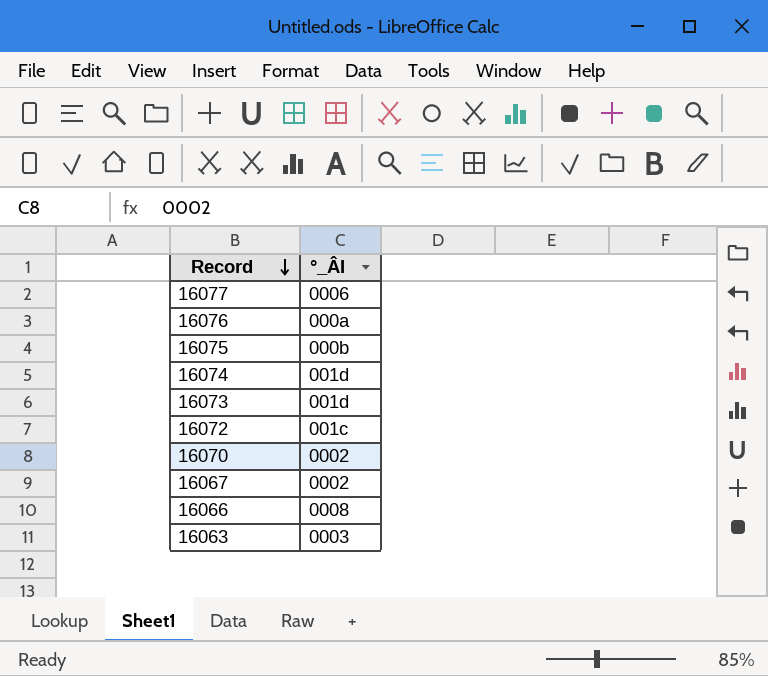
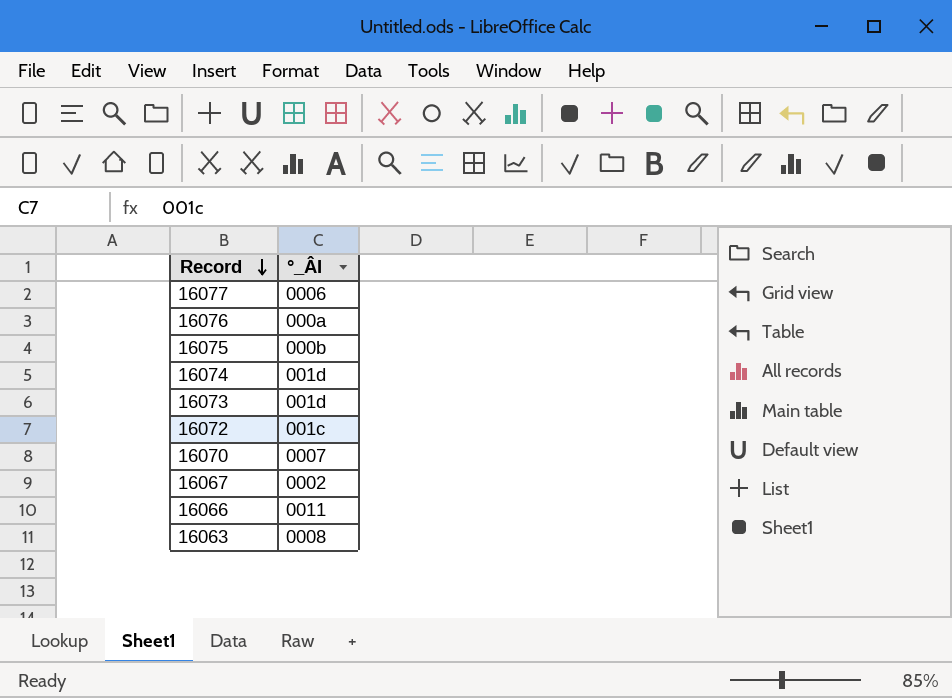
16070 | °_ÂI: 0002 -> 0007
16066 | °_ÂI: 0008 -> 0011
16063 | °_ÂI: 0003 -> 0008

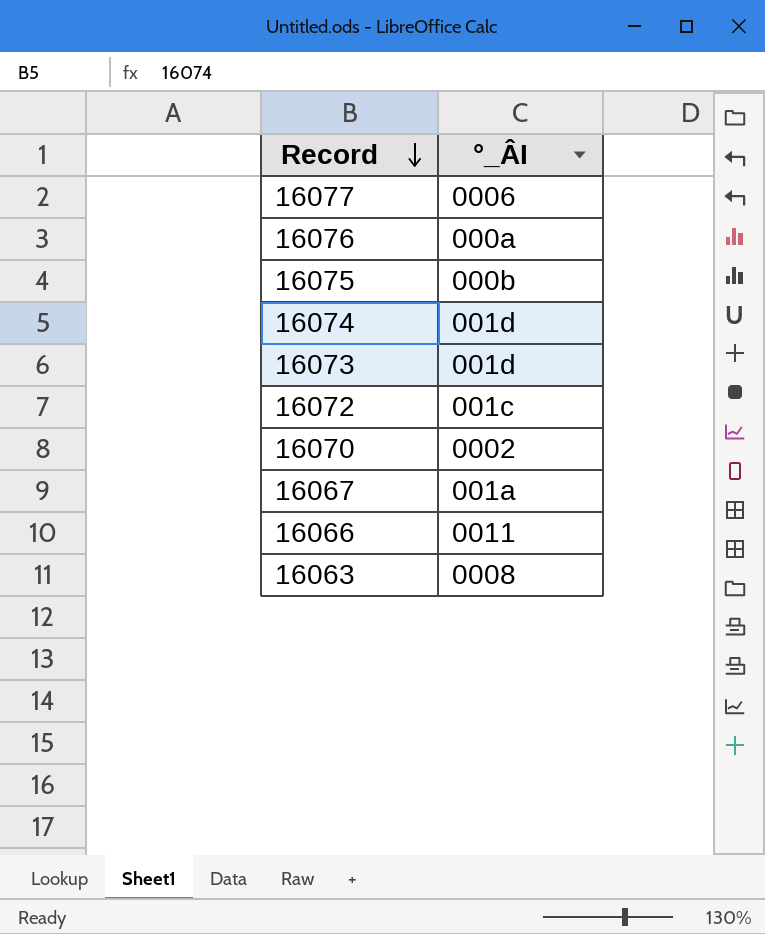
16070 | °_ÂI: 0007 -> 0002
16067 | °_ÂI: 0002 -> 001a

